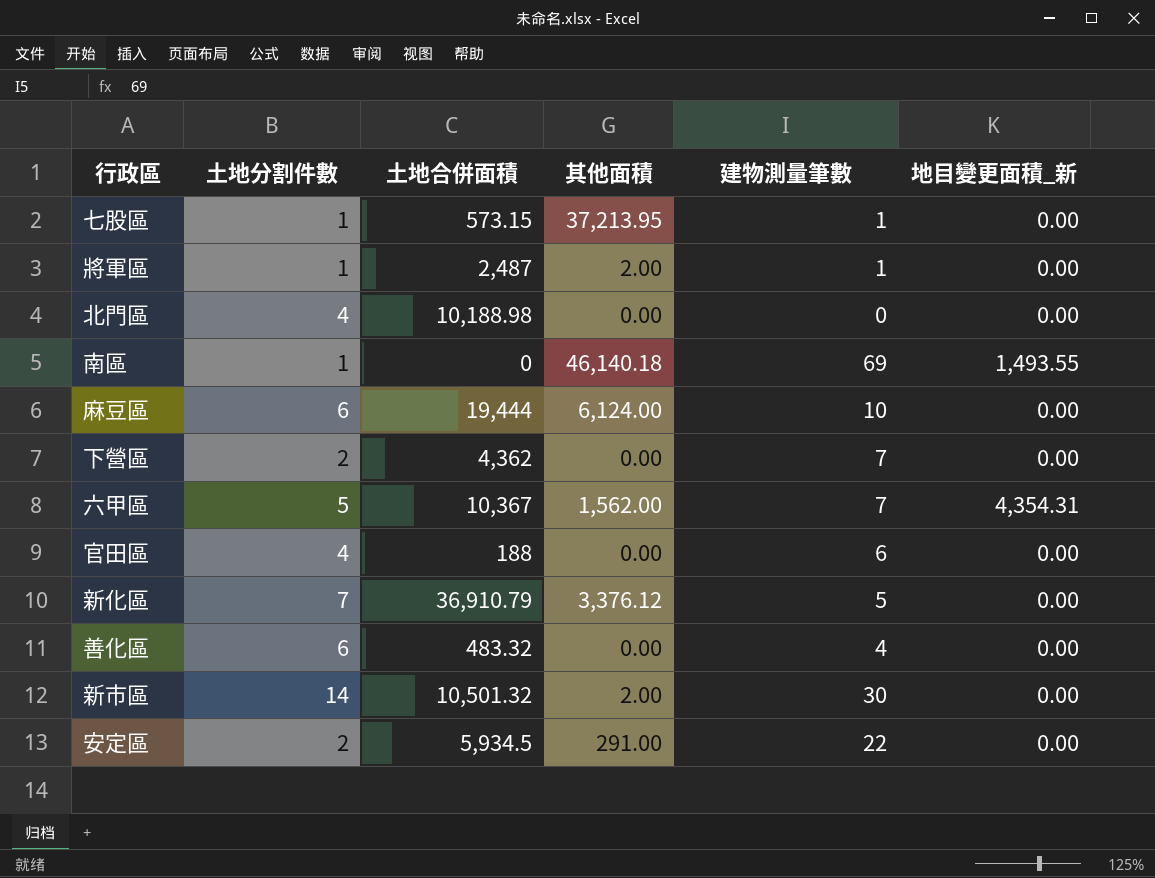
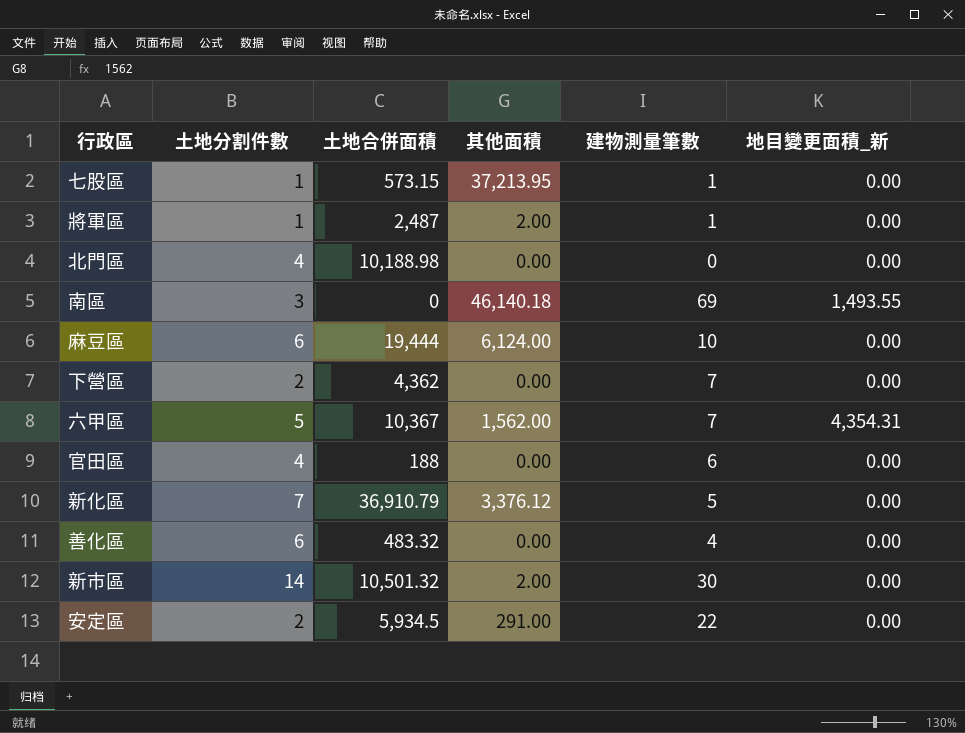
南區 | 土地分割件數: 1 -> 3

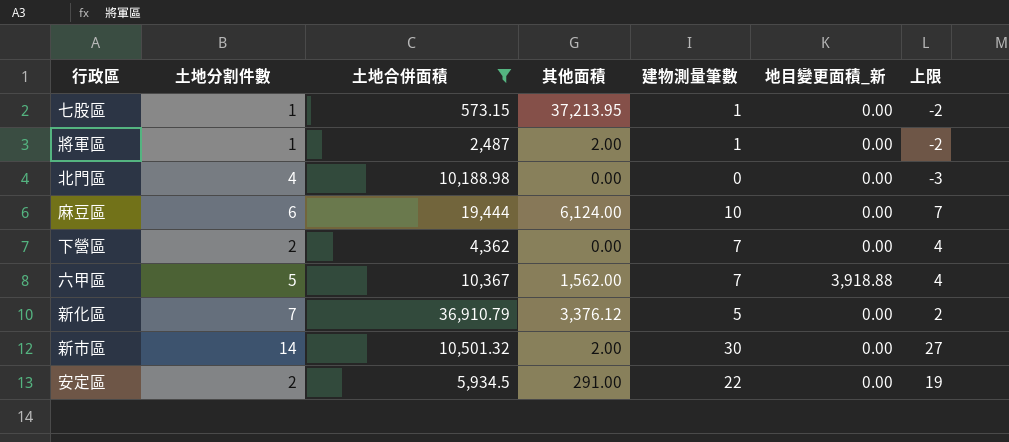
filter: none -> 土地合併面積 >= 573.15
column 上限 | formula: none -> [建物測量筆數] - 3
六甲區 | 地目變更面積_新: 4,354.31 -> 3,918.88

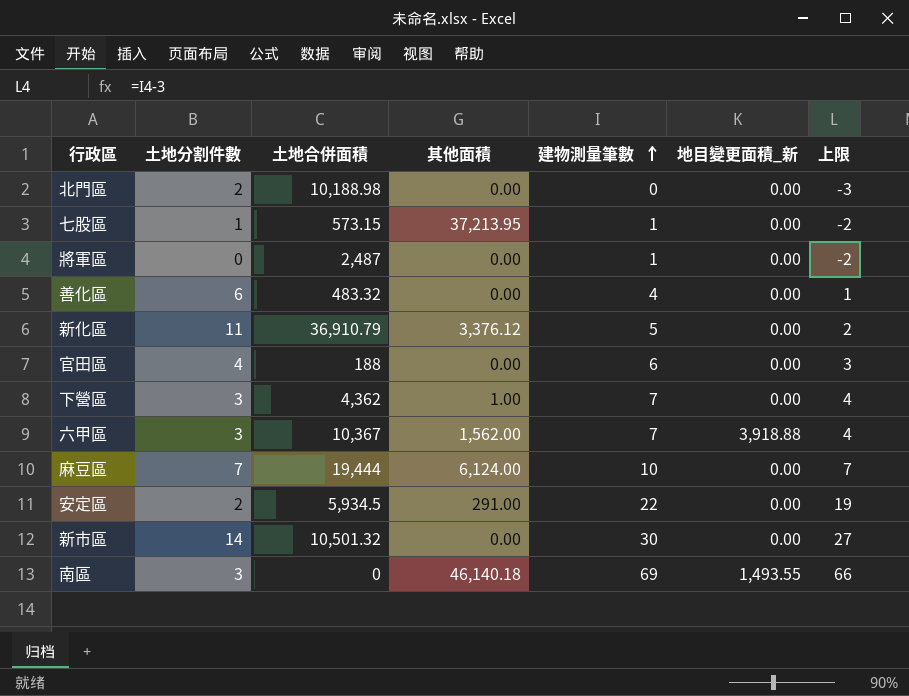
filter: 土地合併面積 >= 573.15 -> none
row order: none -> 建物測量筆數 ascending
北門區 | 土地分割件數: 4 -> 2
將軍區 | 土地分割件數: 1 -> 0
將軍區 | 其他面積: 2.00 -> 0.00
新化區 | 土地分割件數: 7 -> 11
下營區 | 土地分割件數: 2 -> 3
下營區 | 其他面積: 0.00 -> 1.00
六甲區 | 土地分割件數: 5 -> 3
麻豆區 | 土地分割件數: 6 -> 7
新市區 | 其他面積: 2.00 -> 0.00

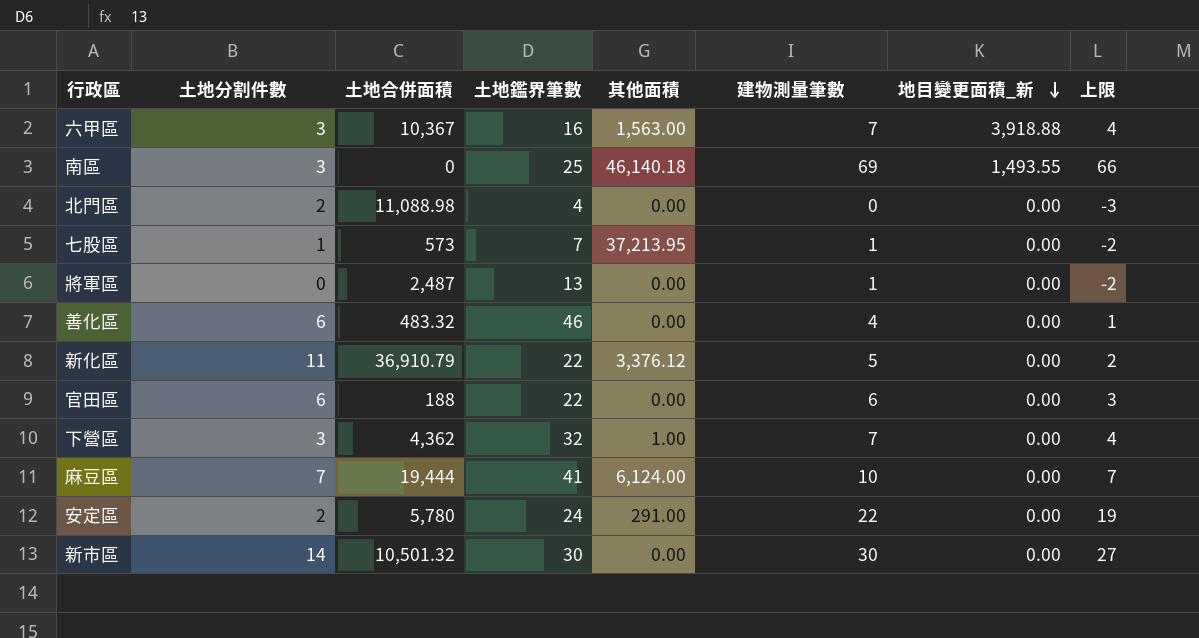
row order: 建物測量筆數 ascending -> 地目變更面積_新 descending
column 土地鑑界筆數 | position: none -> 4
六甲區 | 其他面積: 1,562.00 -> 1,563.00
北門區 | 土地合併面積: 10,188.98 -> 11,088.98
七股區 | 土地合併面積: 573.15 -> 573
官田區 | 土地分割件數: 4 -> 6
安定區 | 土地合併面積: 5,934.5 -> 5,780

